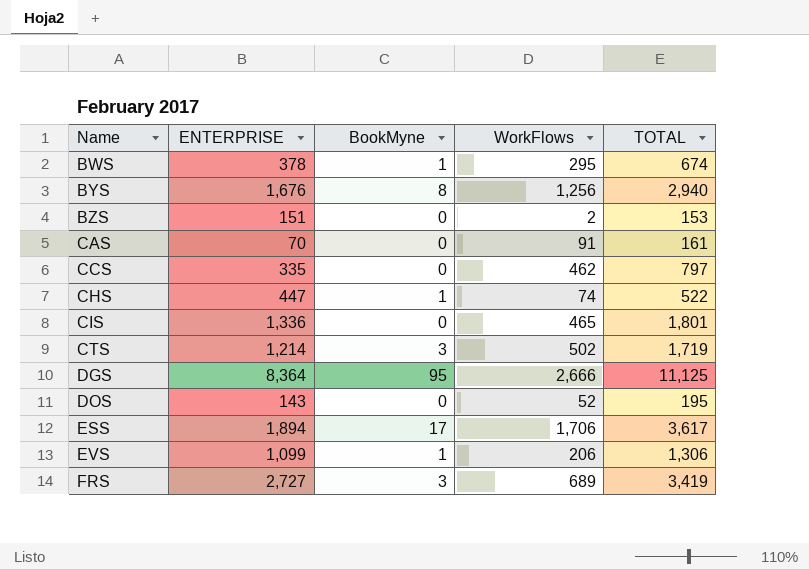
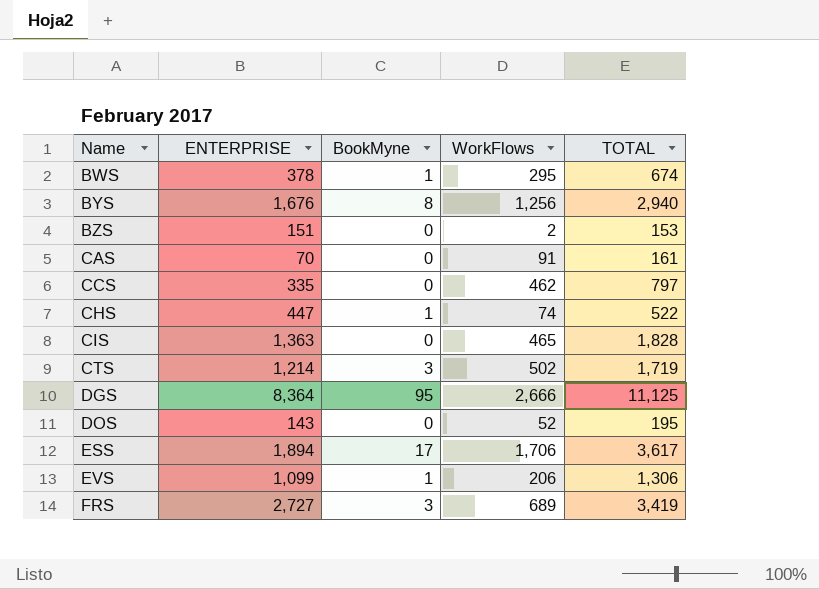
CIS | ENTERPRISE: 1,336 -> 1,363
CIS | TOTAL: 1,801 -> 1,828

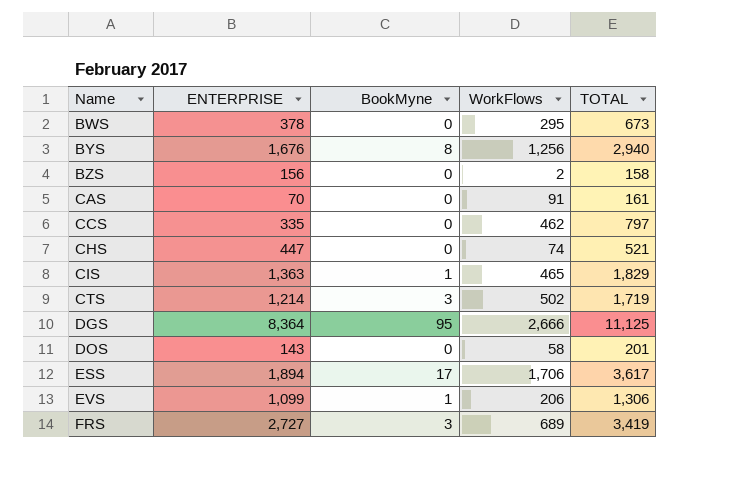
BWS | BookMyne: 1 -> 0
BWS | TOTAL: 674 -> 673
BZS | ENTERPRISE: 151 -> 156
BZS | TOTAL: 153 -> 158
CHS | BookMyne: 1 -> 0
CHS | TOTAL: 522 -> 521
CIS | BookMyne: 0 -> 1
CIS | TOTAL: 1,828 -> 1,829
DOS | WorkFlows: 52 -> 58
DOS | TOTAL: 195 -> 201

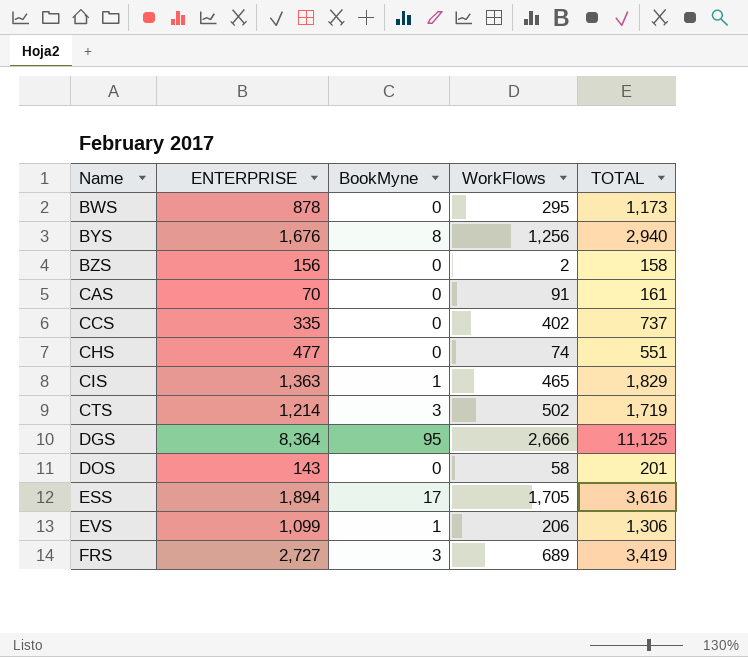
BWS | ENTERPRISE: 378 -> 878
BWS | TOTAL: 673 -> 1,173
CCS | WorkFlows: 462 -> 402
CCS | TOTAL: 797 -> 737
CHS | ENTERPRISE: 447 -> 477
CHS | TOTAL: 521 -> 551
ESS | WorkFlows: 1,706 -> 1,705
ESS | TOTAL: 3,617 -> 3,616

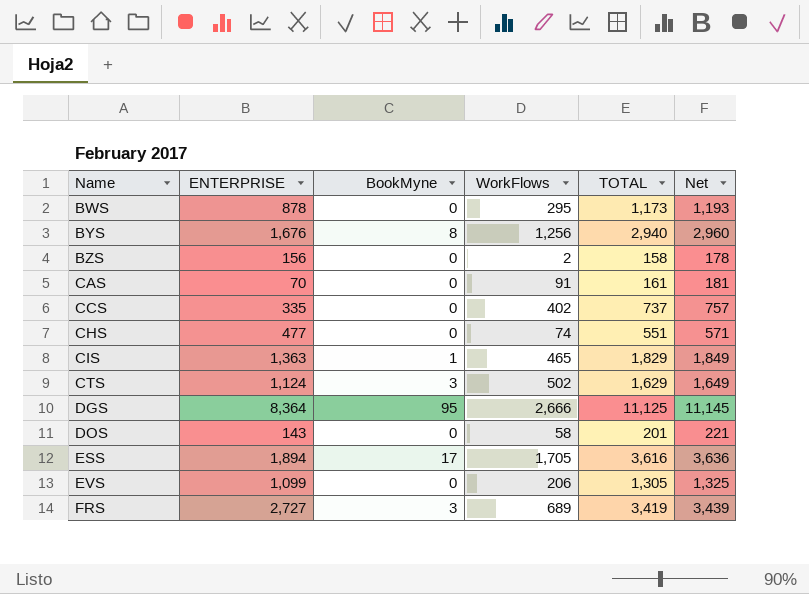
column Net | formula: none -> [TOTAL] + 20
CTS | ENTERPRISE: 1,214 -> 1,124
CTS | TOTAL: 1,719 -> 1,629
EVS | BookMyne: 1 -> 0
EVS | TOTAL: 1,306 -> 1,305

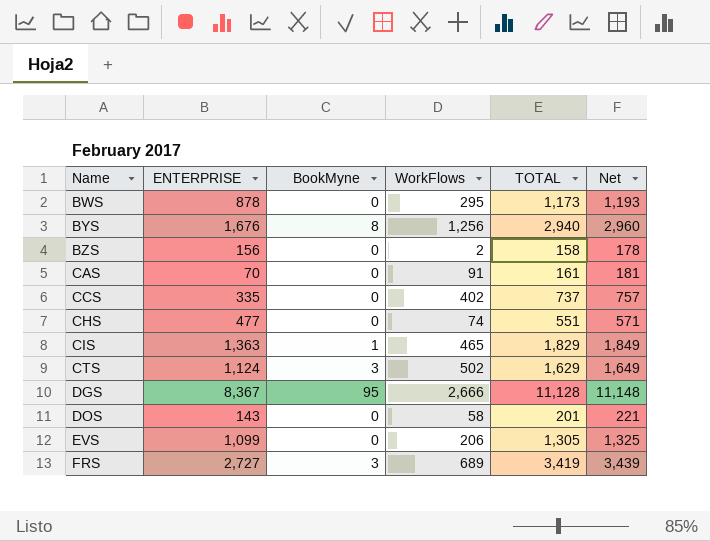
row ESS: 1,894 | 17 | 1,705 | 3,616 | 3,636 -> none
DGS | ENTERPRISE: 8,364 -> 8,367
DGS | TOTAL: 11,125 -> 11,128
DGS | Net: 11,145 -> 11,148

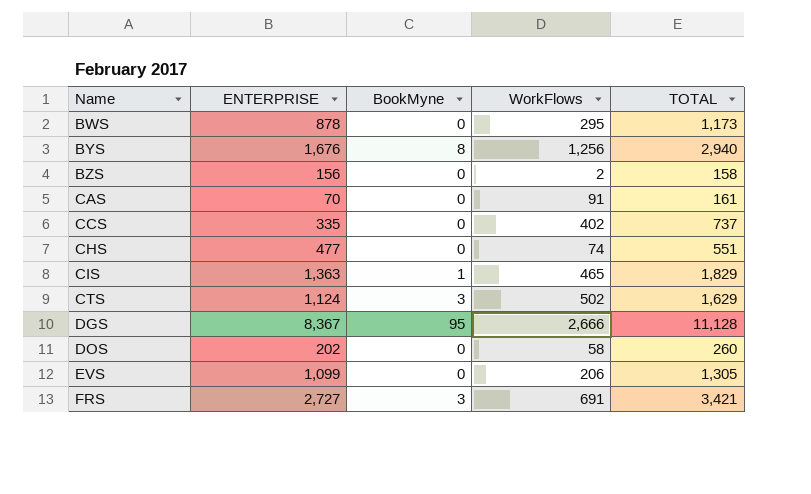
column Net | formula: [TOTAL] + 20 -> none
DOS | ENTERPRISE: 143 -> 202
DOS | TOTAL: 201 -> 260
FRS | WorkFlows: 689 -> 691
FRS | TOTAL: 3,419 -> 3,421

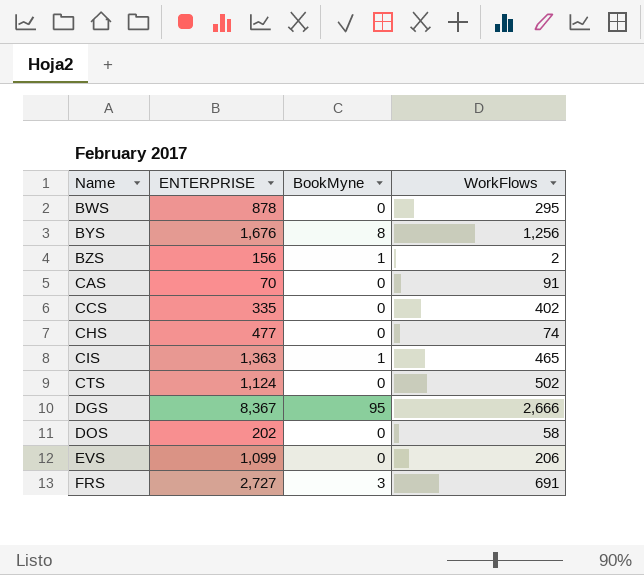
column TOTAL | formula: [ENTERPRISE] + [BookMyne] + [WorkFlows] -> none
BZS | BookMyne: 0 -> 1
CTS | BookMyne: 3 -> 0

